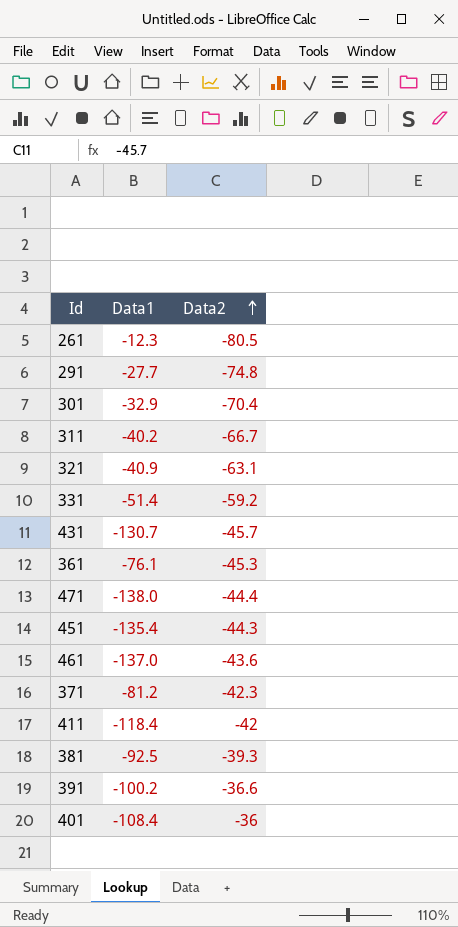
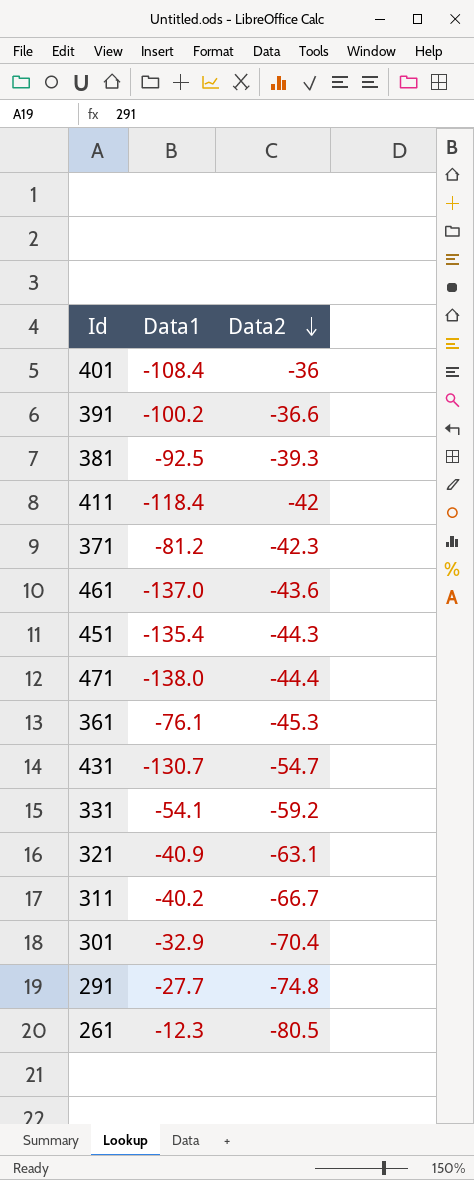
row order: Data2 ascending -> Data2 descending
431 | Data2: -45.7 -> -54.7
331 | Data1: -51.4 -> -54.1

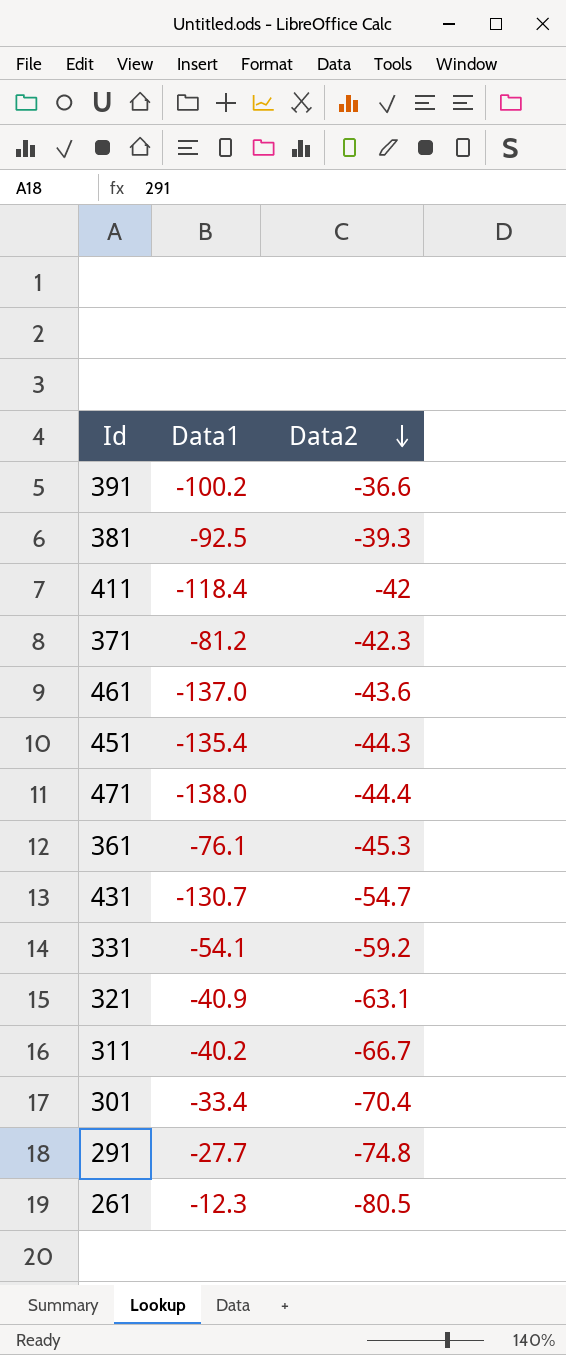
row 401: -108.4 | -36 -> none
301 | Data1: -32.9 -> -33.4

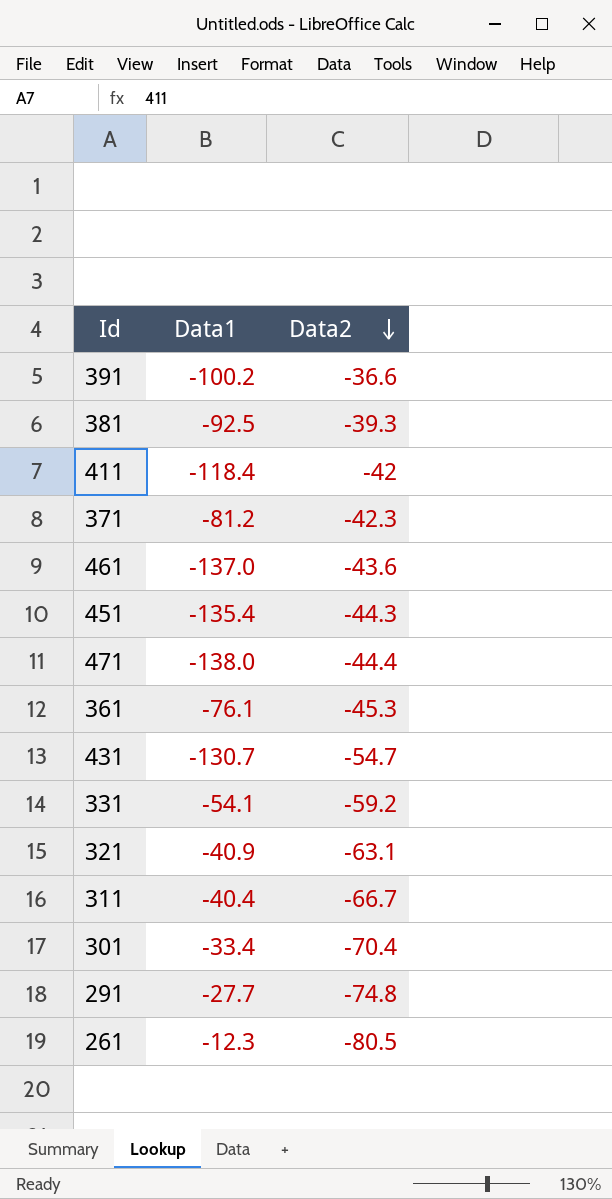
311 | Data1: -40.2 -> -40.4

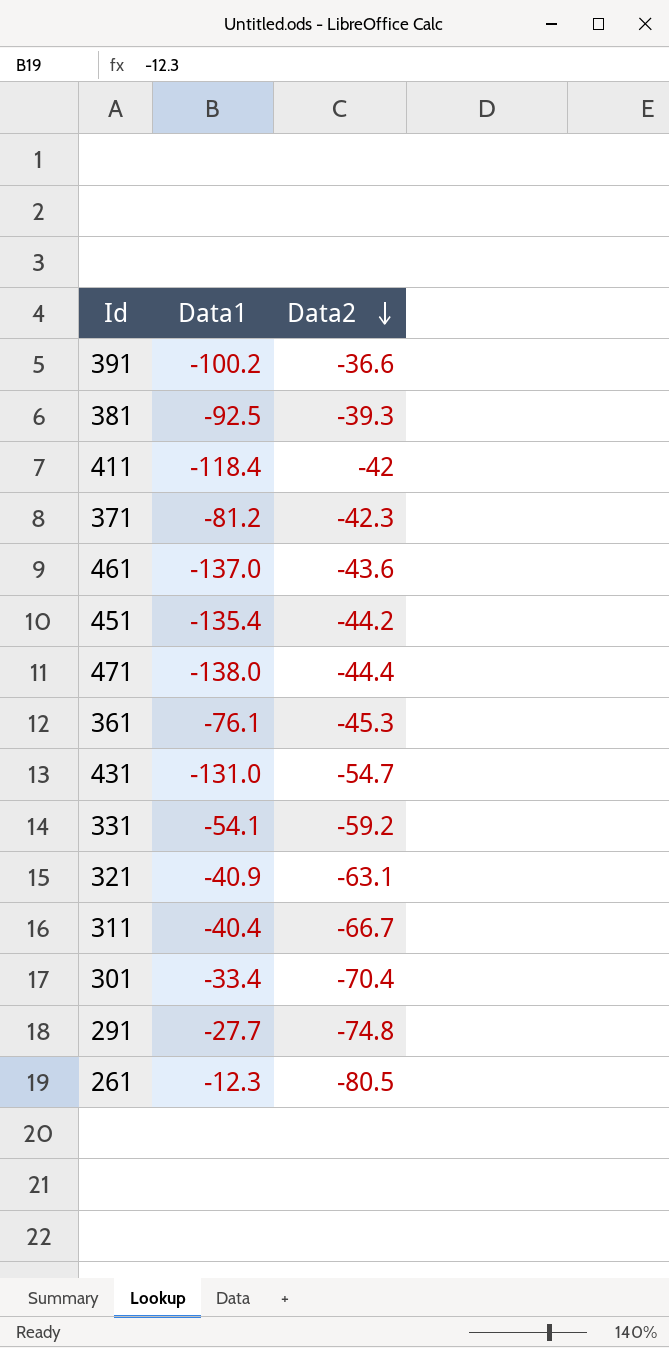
451 | Data2: -44.3 -> -44.2
431 | Data1: -130.7 -> -131.0

